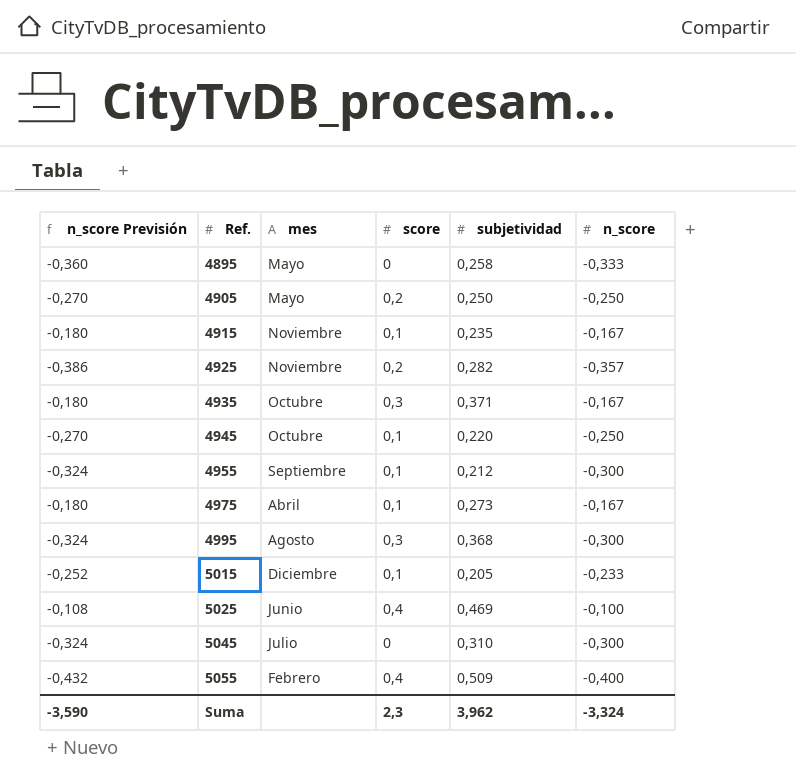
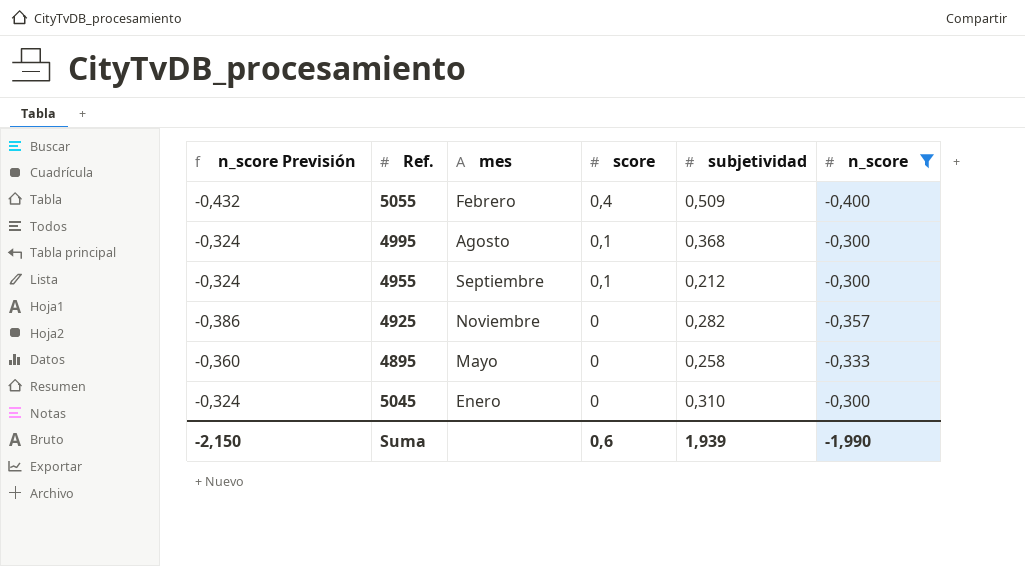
filter: none -> n_score <= -0,300
row order: Ref. ascending -> score descending
4995 | score: 0,3 -> 0,1
4925 | score: 0,2 -> 0
5045 | mes: Julio -> Enero
Suma | n_score Previsión: -3,590 -> -2,150
Suma | score: 2,3 -> 0,6
Suma | subjetividad: 3,962 -> 1,939
Suma | n_score: -3,324 -> -1,990

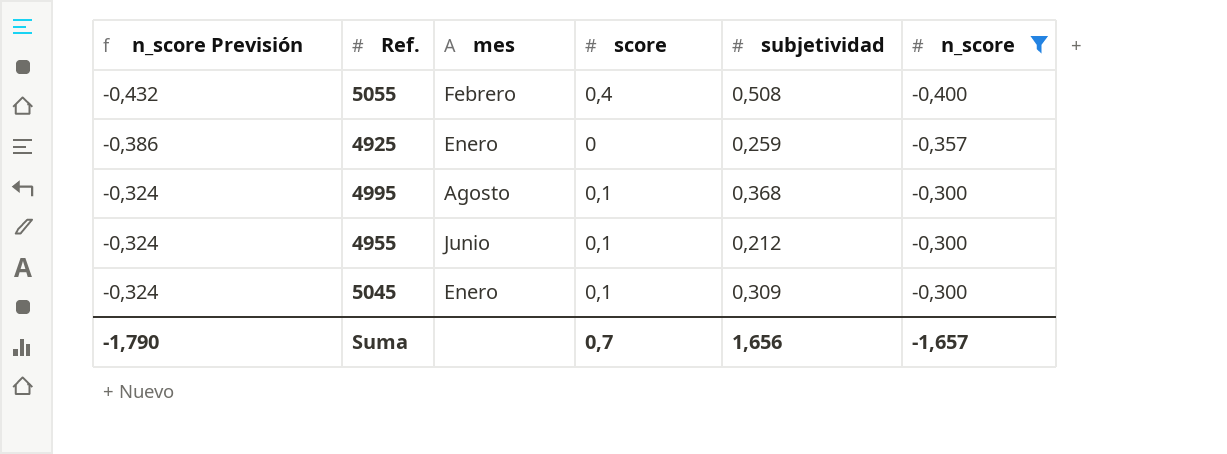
row order: score descending -> n_score Previsión ascending
row 4895: -0,360 | Mayo | 0 | 0,258 | -0,333 -> none
5055 | subjetividad: 0,509 -> 0,508
4925 | mes: Noviembre -> Enero
4925 | subjetividad: 0,282 -> 0,259
4955 | mes: Septiembre -> Junio
5045 | score: 0 -> 0,1
5045 | subjetividad: 0,310 -> 0,309
Suma | n_score Previsión: -2,150 -> -1,790
Suma | score: 0,6 -> 0,7
Suma | subjetividad: 1,939 -> 1,656
Suma | n_score: -1,990 -> -1,657

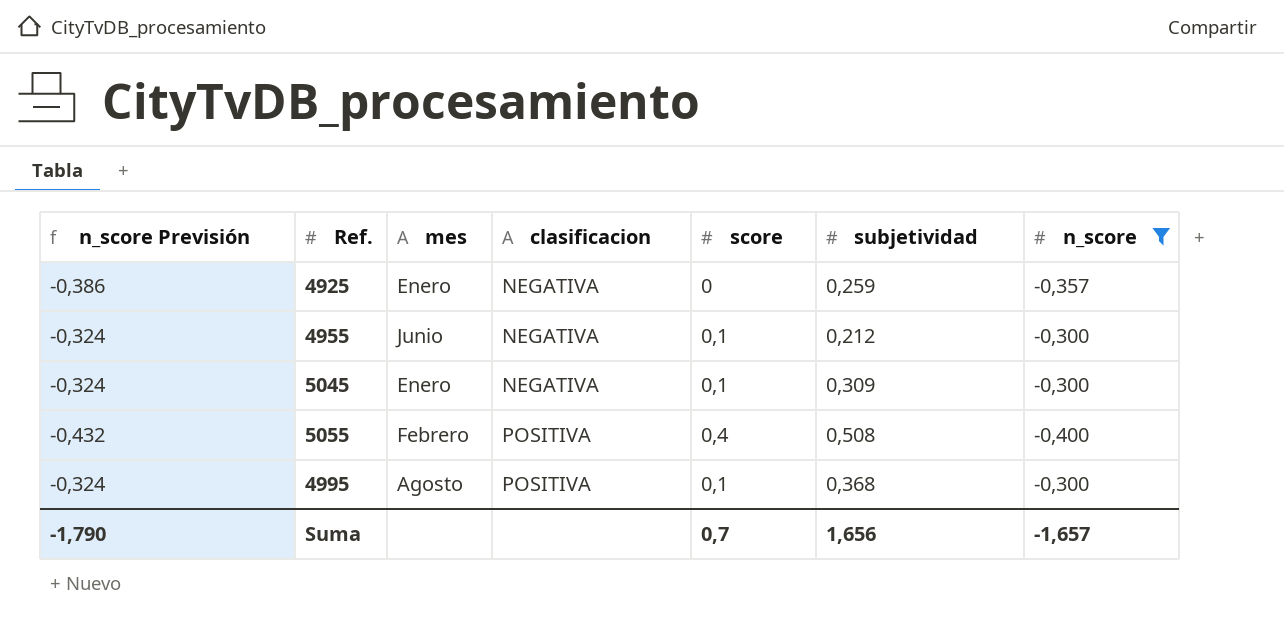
row order: n_score Previsión ascending -> clasificacion ascending
column clasificacion | position: none -> 4

